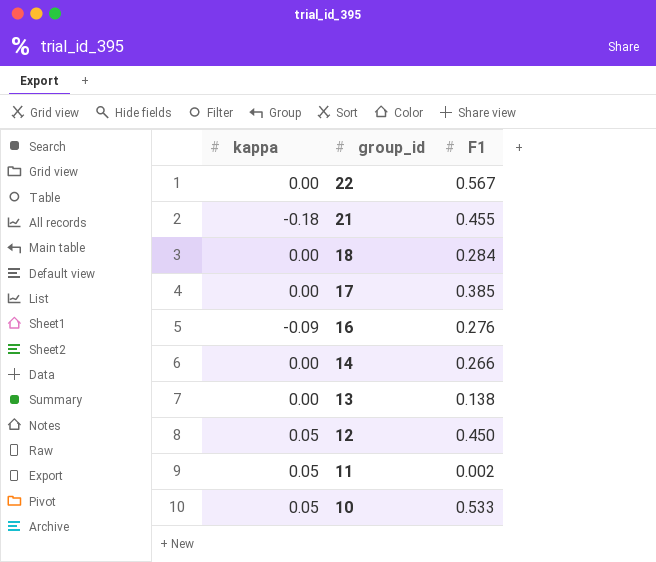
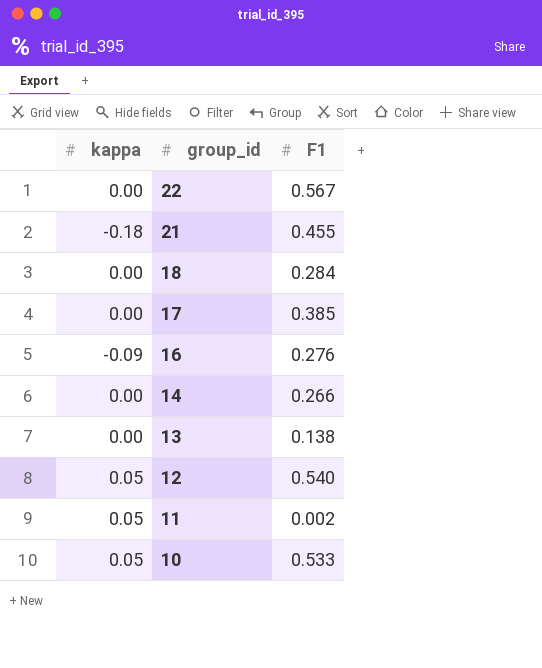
12 | F1: 0.450 -> 0.540

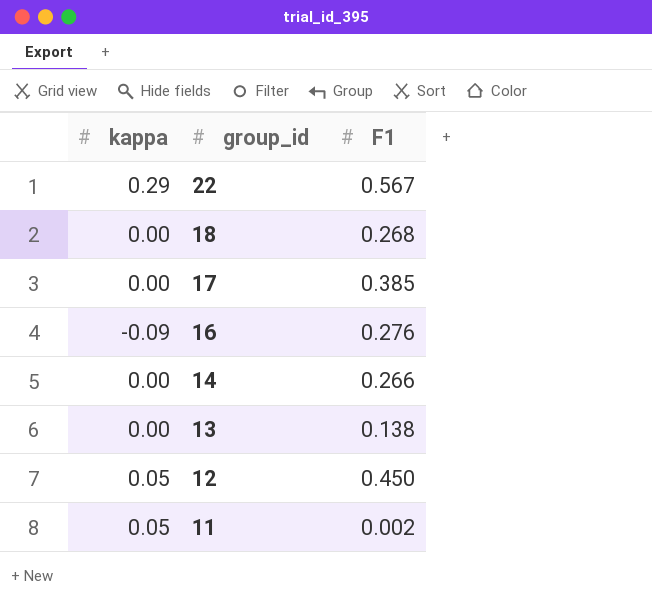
row 21: -0.18 | 0.455 -> none
row 10: 0.05 | 0.533 -> none
22 | kappa: 0.00 -> 0.29
18 | F1: 0.284 -> 0.268
12 | F1: 0.540 -> 0.450

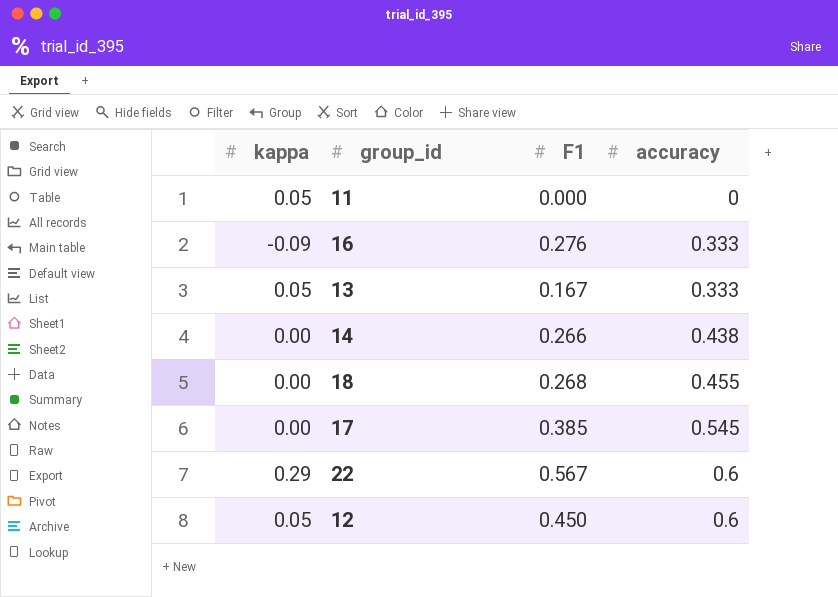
row order: group_id descending -> accuracy ascending
column accuracy | position: none -> 4
11 | F1: 0.002 -> 0.000
13 | kappa: 0.00 -> 0.05
13 | F1: 0.138 -> 0.167

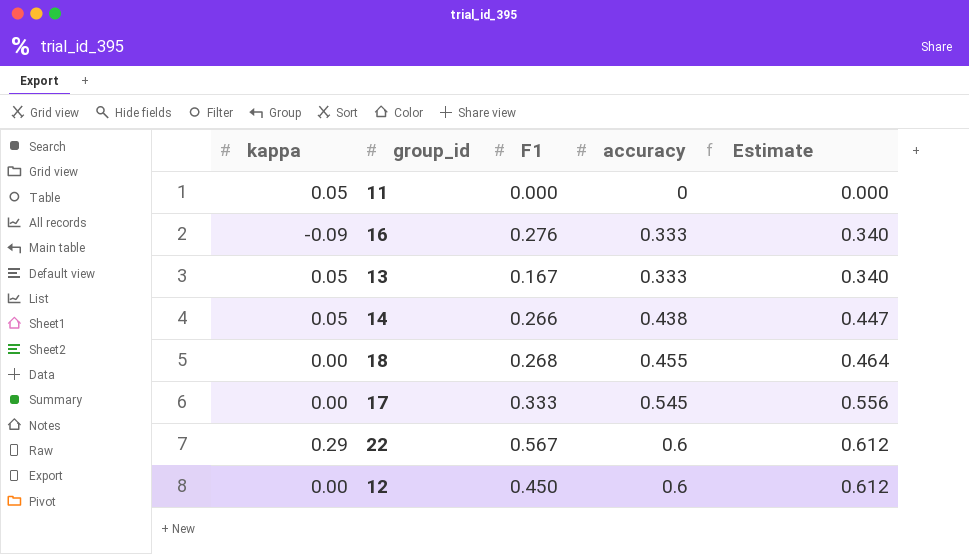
column Estimate | formula: none -> [accuracy] * 1.02
14 | kappa: 0.00 -> 0.05
17 | F1: 0.385 -> 0.333
12 | kappa: 0.05 -> 0.00

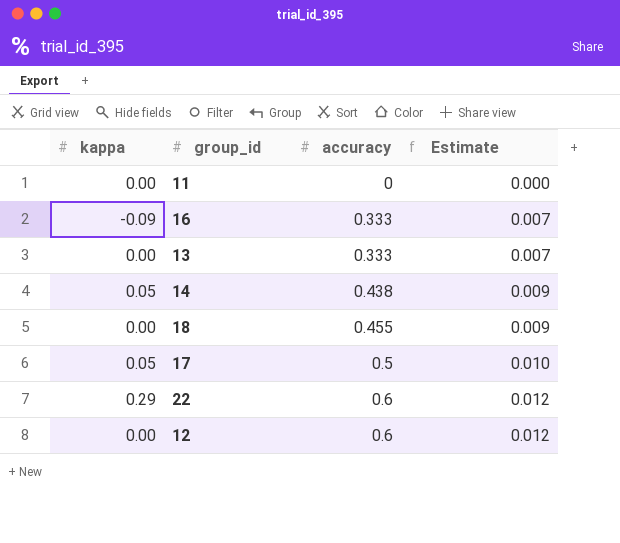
column F1 | position: 3 -> none
column Estimate | formula: [accuracy] * 1.02 -> [accuracy] * 0.02
11 | kappa: 0.05 -> 0.00
13 | kappa: 0.05 -> 0.00
17 | kappa: 0.00 -> 0.05
17 | accuracy: 0.545 -> 0.5

